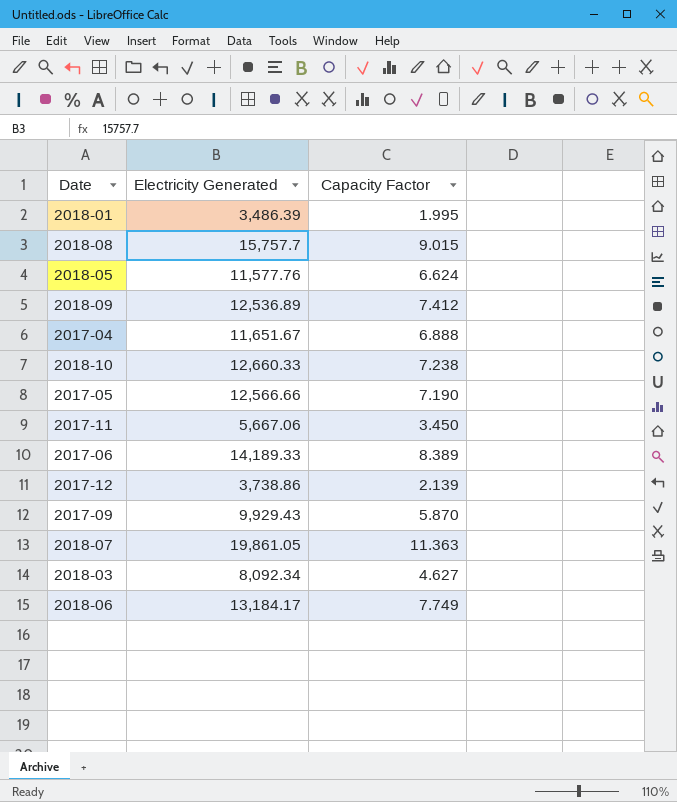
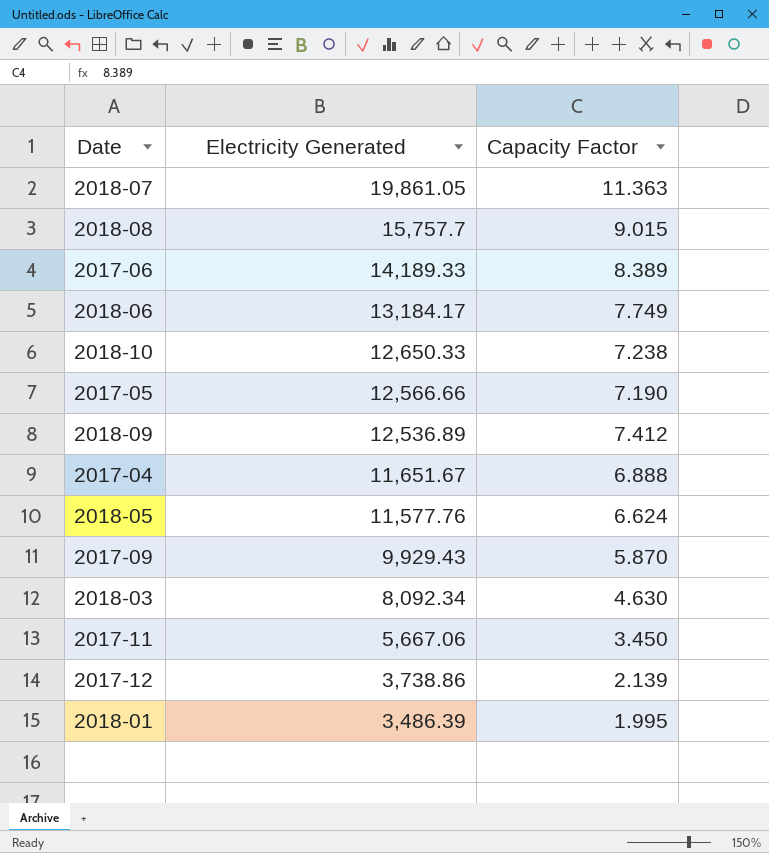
row order: none -> Electricity Generated descending
2018-10 | Electricity Generated: 12,660.33 -> 12,650.33
2018-03 | Capacity Factor: 4.627 -> 4.630

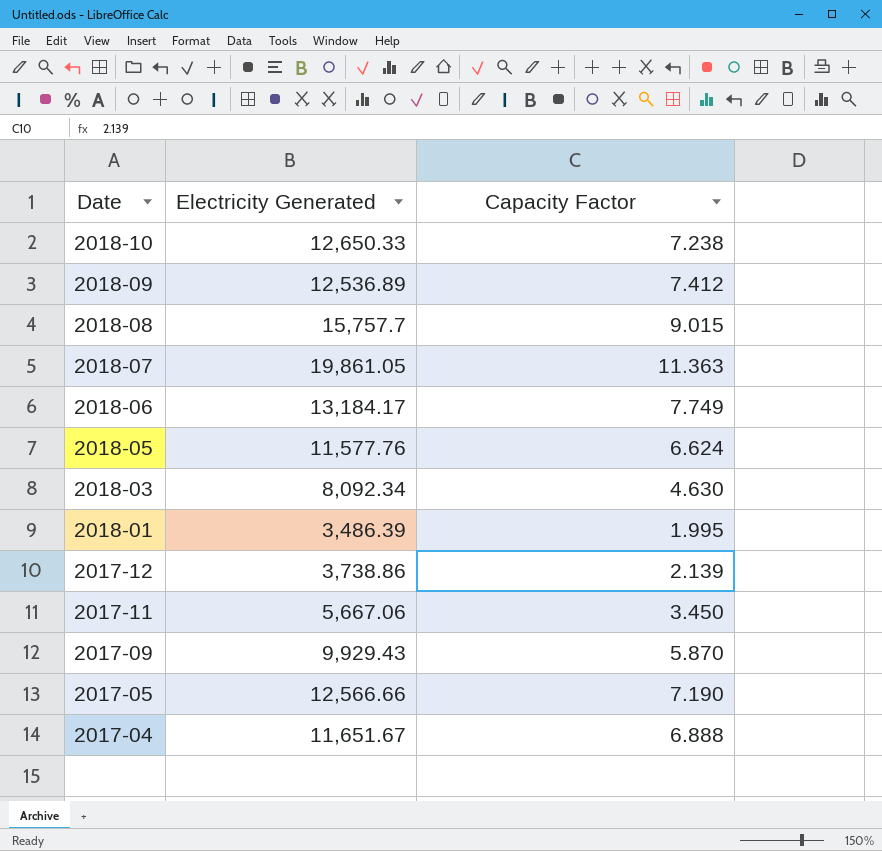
row order: Electricity Generated descending -> Date descending
row 2017-06: 14,189.33 | 8.389 -> none

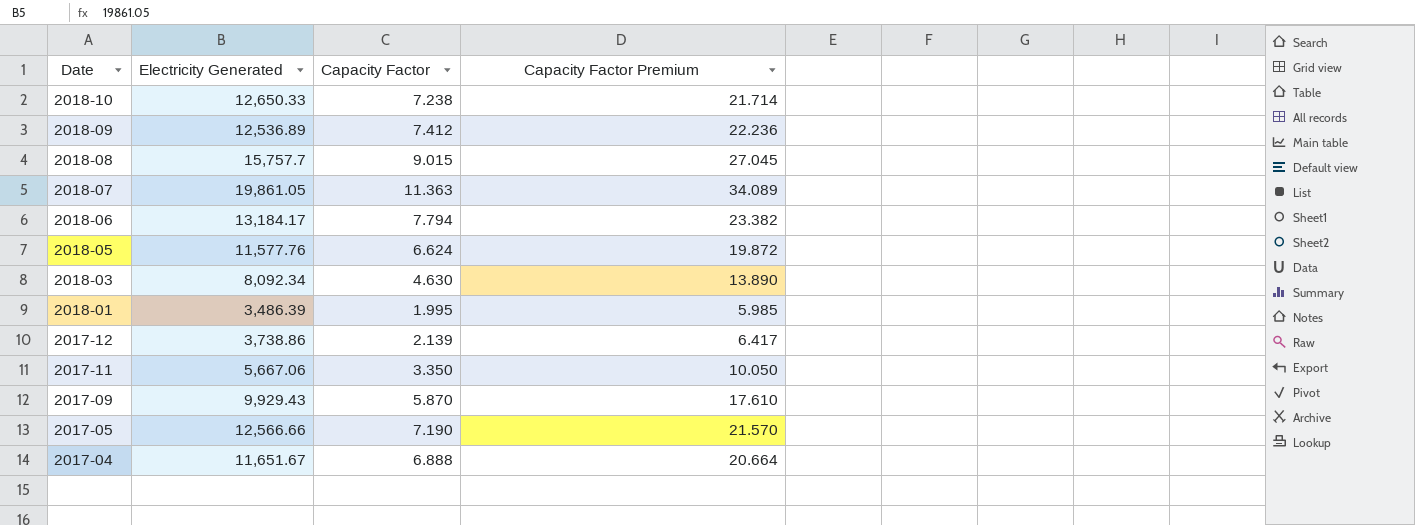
column Capacity Factor Premium | formula: none -> [Capacity Factor] * 3
2018-06 | Capacity Factor: 7.749 -> 7.794
2017-11 | Capacity Factor: 3.450 -> 3.350

